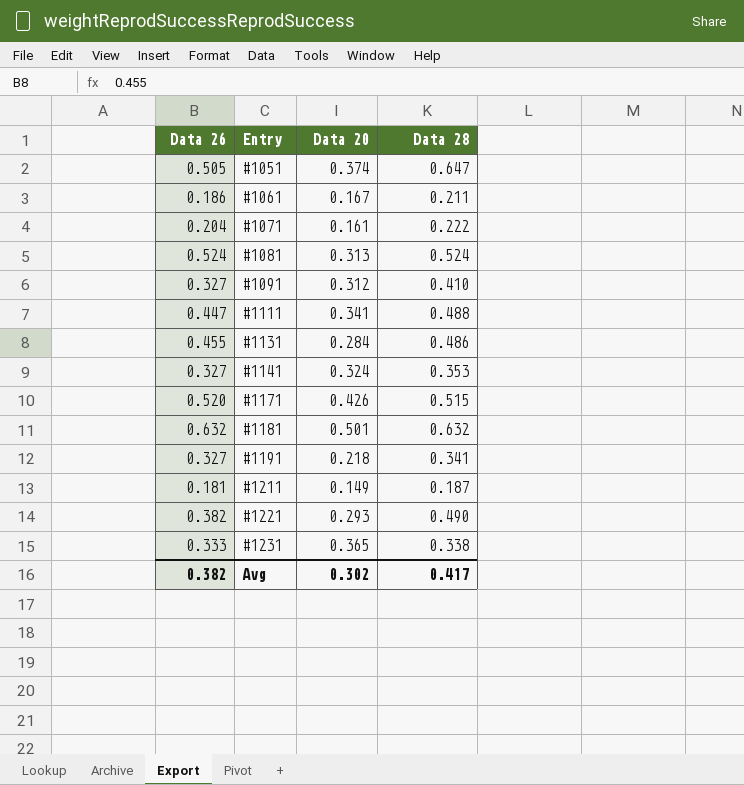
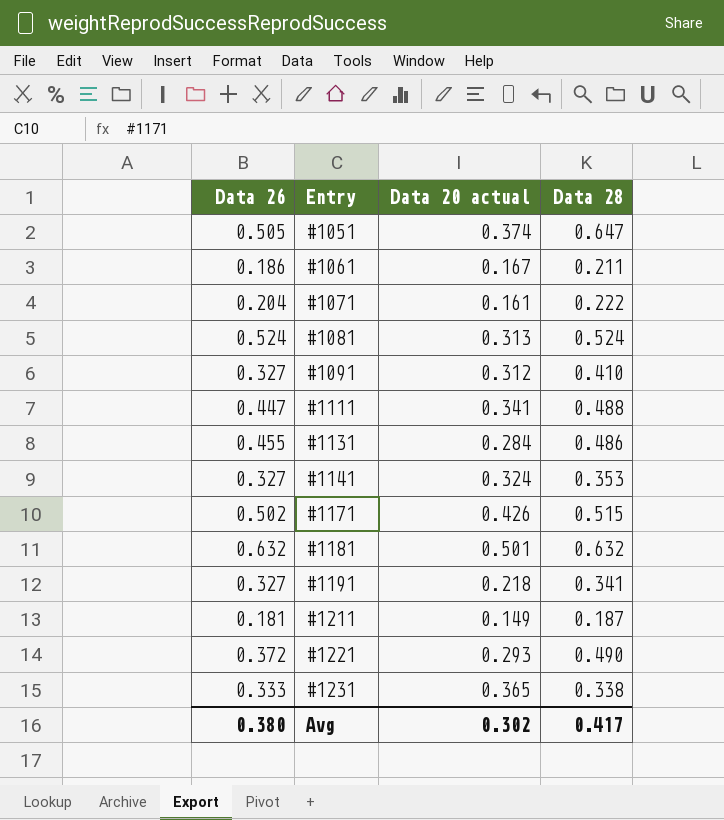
column name: Data 20 -> Data 20 actual
#1171 | Data 26: 0.520 -> 0.502
#1221 | Data 26: 0.382 -> 0.372
Avg | Data 26: 0.382 -> 0.380

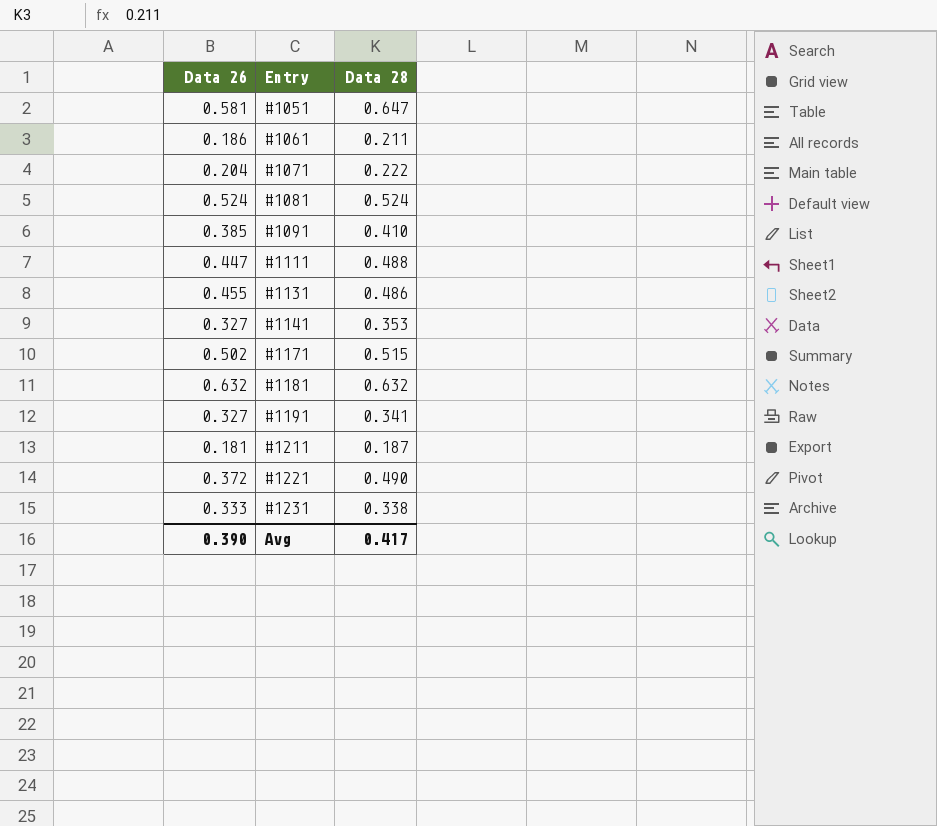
column Data 20 actual | position: 3 -> none
#1051 | Data 26: 0.505 -> 0.581
#1091 | Data 26: 0.327 -> 0.385
Avg | Data 26: 0.380 -> 0.390

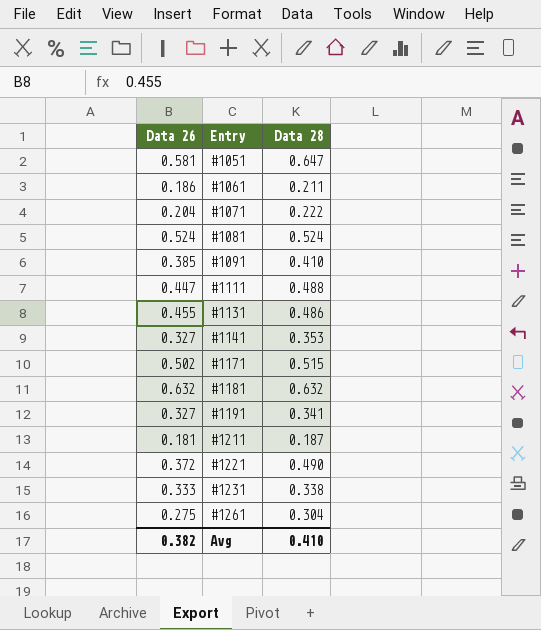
row #1261: none -> 0.275 | 0.304
Avg | Data 26: 0.390 -> 0.382
Avg | Data 28: 0.417 -> 0.410

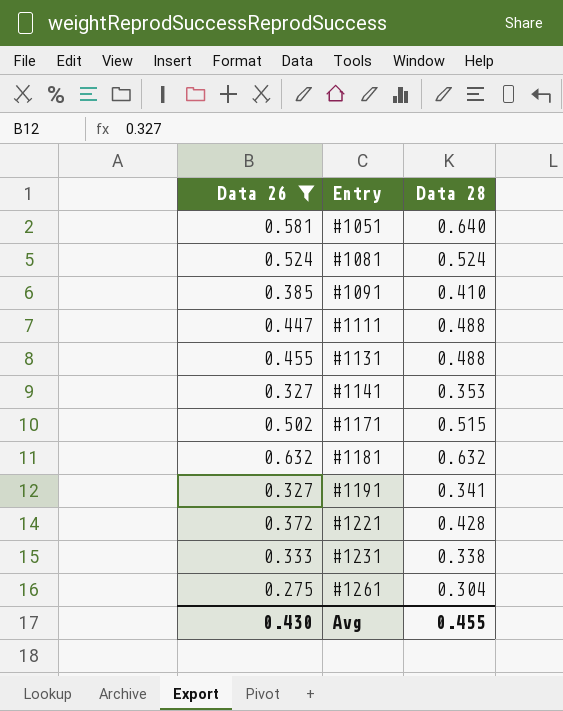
filter: none -> Data 26 >= 0.275
#1051 | Data 28: 0.647 -> 0.640
#1131 | Data 28: 0.486 -> 0.488
#1221 | Data 28: 0.490 -> 0.428
Avg | Data 26: 0.382 -> 0.430
Avg | Data 28: 0.410 -> 0.455

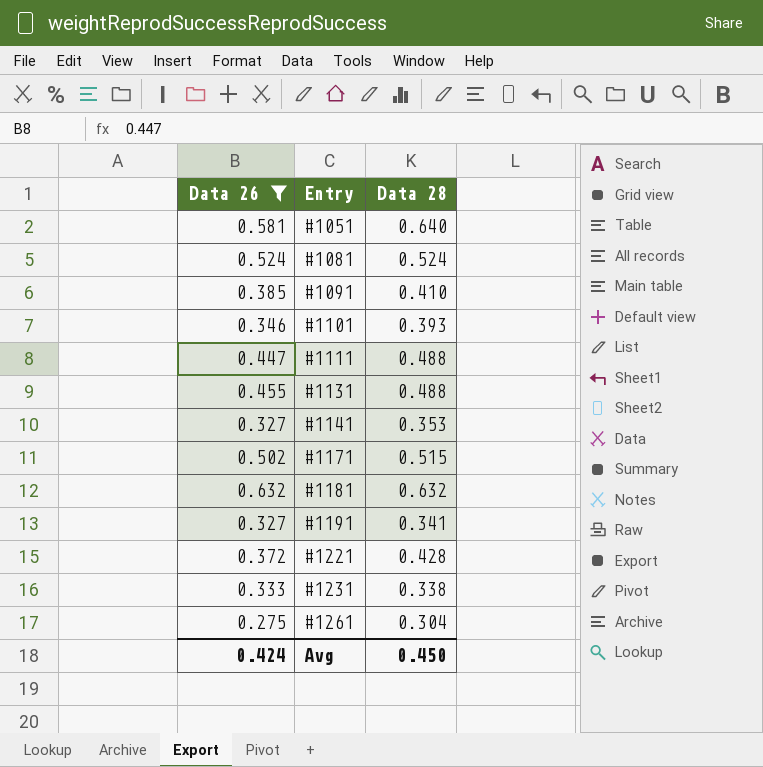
row #1101: none -> 0.346 | 0.393
Avg | Data 26: 0.430 -> 0.424
Avg | Data 28: 0.455 -> 0.450

